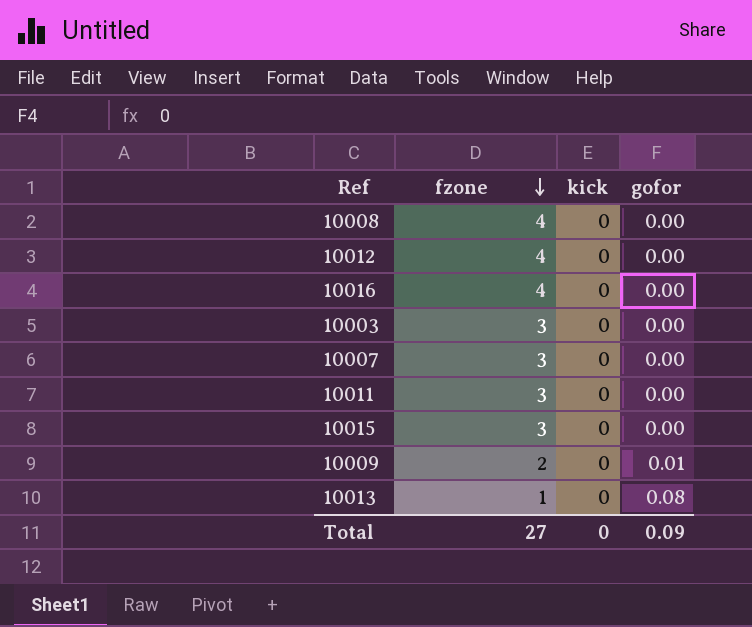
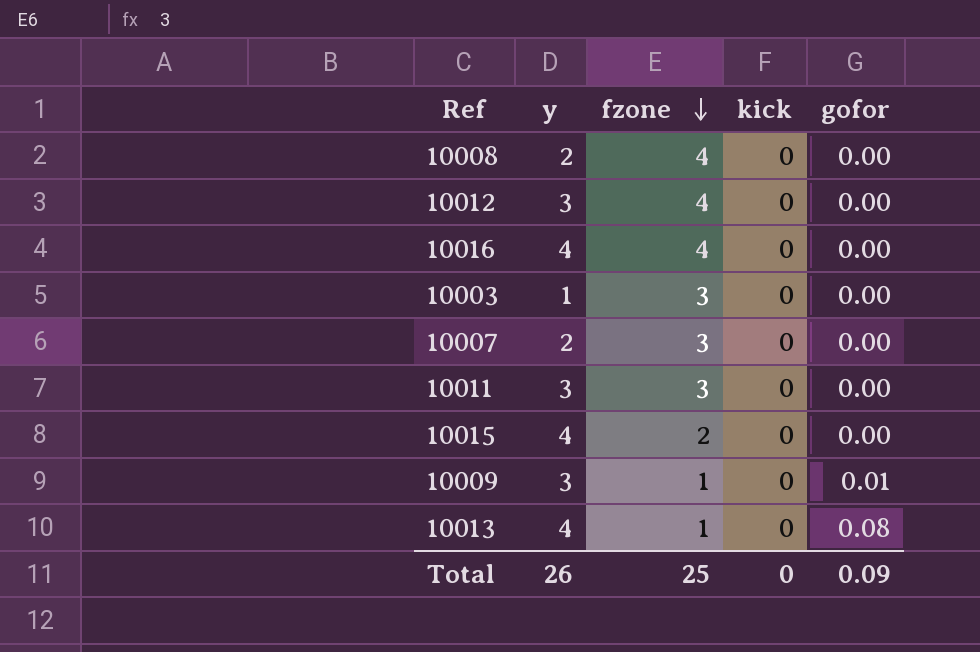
column y | position: none -> 2
10015 | fzone: 3 -> 2
10009 | fzone: 2 -> 1
Total | fzone: 27 -> 25

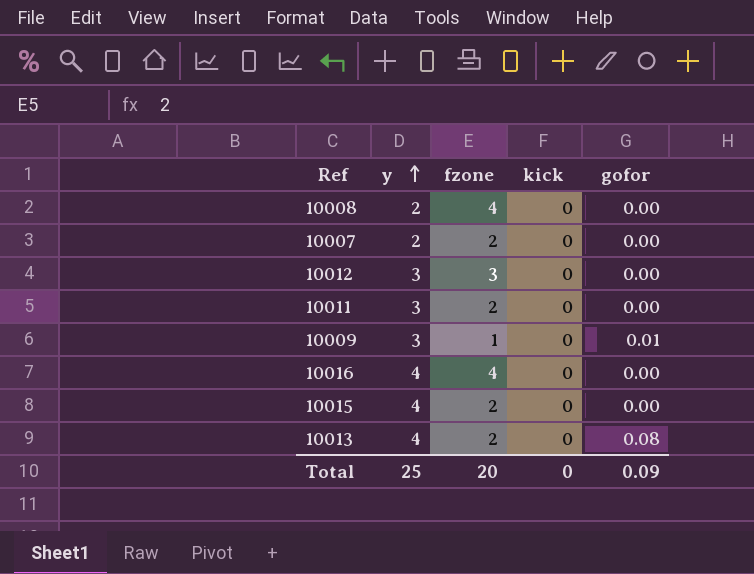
row order: fzone descending -> y ascending
row 10003: 1 | 3 | 0 | 0.00 -> none
10007 | fzone: 3 -> 2
10012 | fzone: 4 -> 3
10011 | fzone: 3 -> 2
10013 | fzone: 1 -> 2
Total | y: 26 -> 25
Total | fzone: 25 -> 20

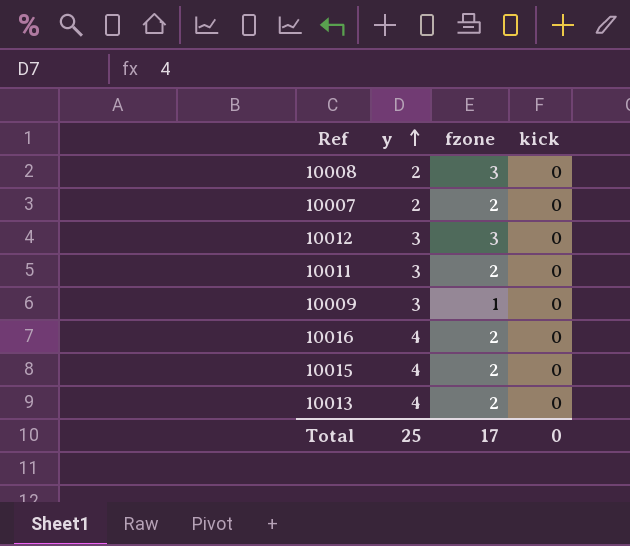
column gofor | position: 5 -> none
10008 | fzone: 4 -> 3
10016 | fzone: 4 -> 2
Total | fzone: 20 -> 17

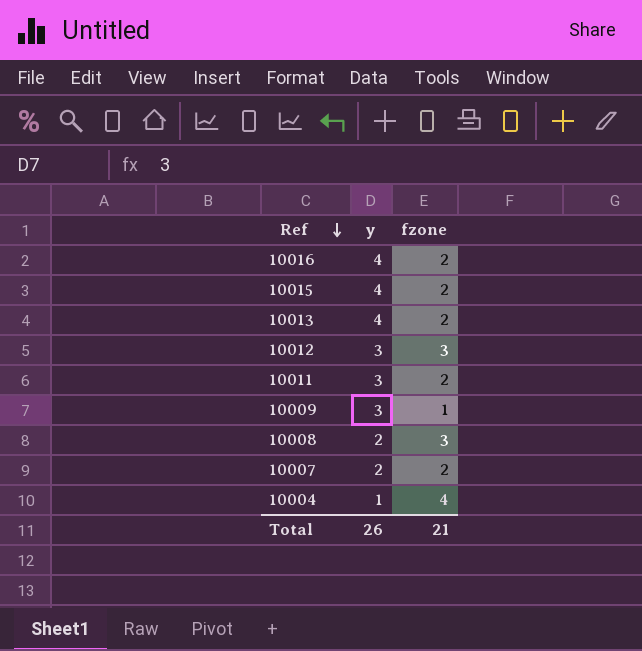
row order: y ascending -> Ref descending
column kick | position: 4 -> none
row 10004: none -> 1 | 4
Total | y: 25 -> 26
Total | fzone: 17 -> 21

